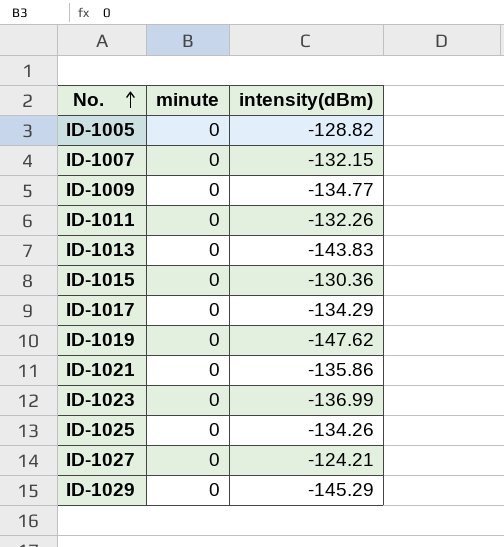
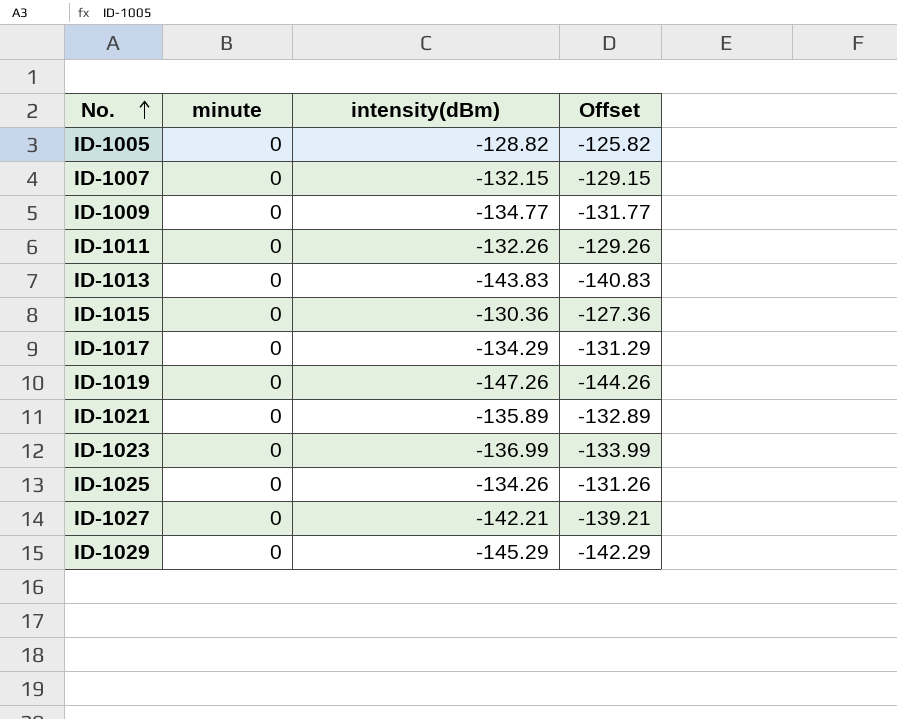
column Offset | formula: none -> [intensity(dBm)] + 3
ID-1019 | intensity(dBm): -147.62 -> -147.26
ID-1021 | intensity(dBm): -135.86 -> -135.89
ID-1027 | intensity(dBm): -124.21 -> -142.21

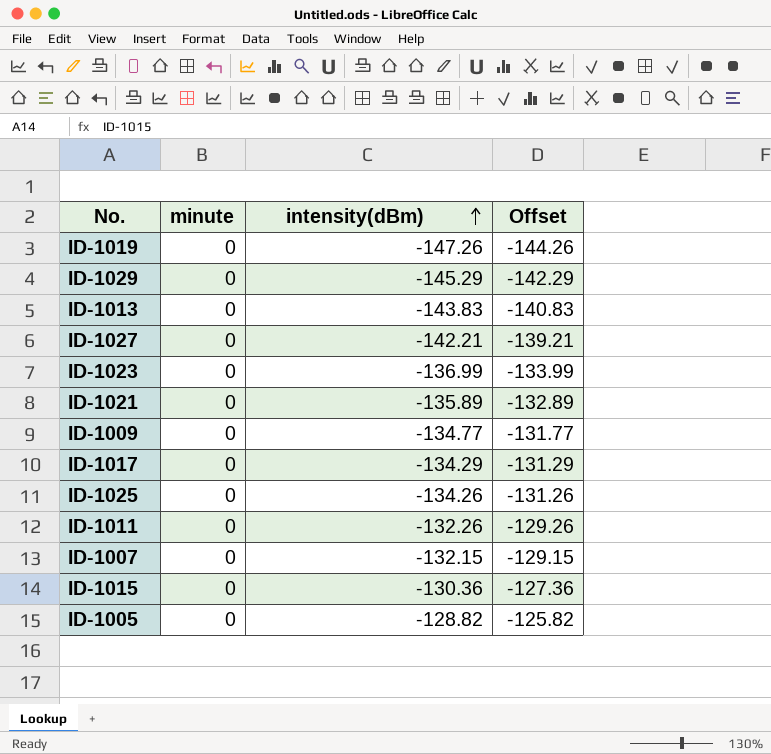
row order: No. ascending -> intensity(dBm) ascending

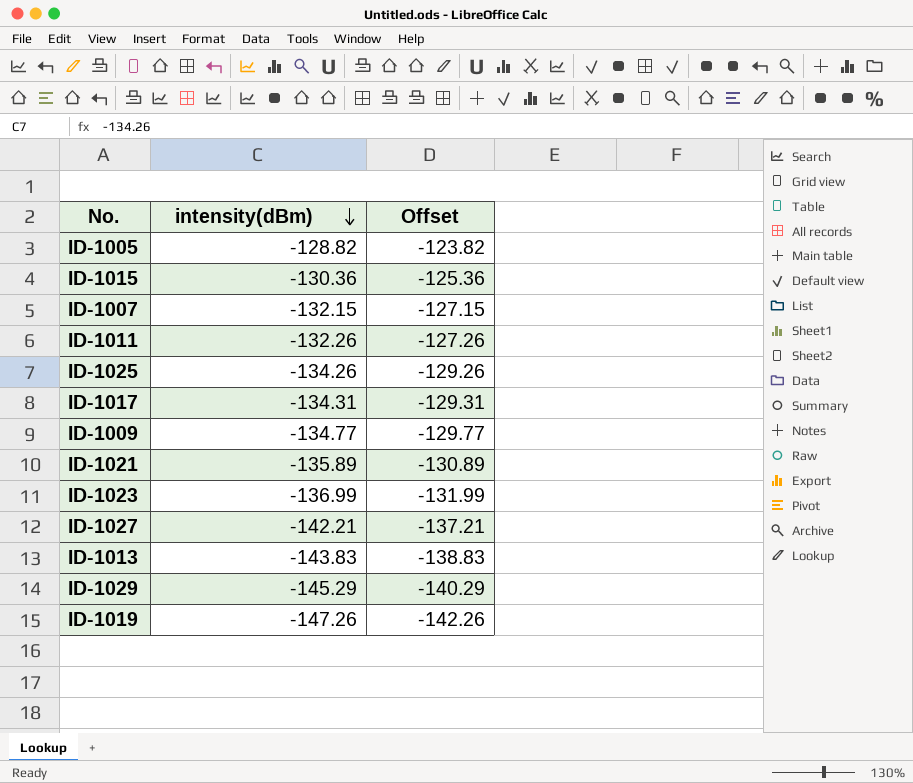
row order: intensity(dBm) ascending -> intensity(dBm) descending
column minute | position: 2 -> none
column Offset | formula: [intensity(dBm)] + 3 -> [intensity(dBm)] + 5
ID-1017 | intensity(dBm): -134.29 -> -134.31

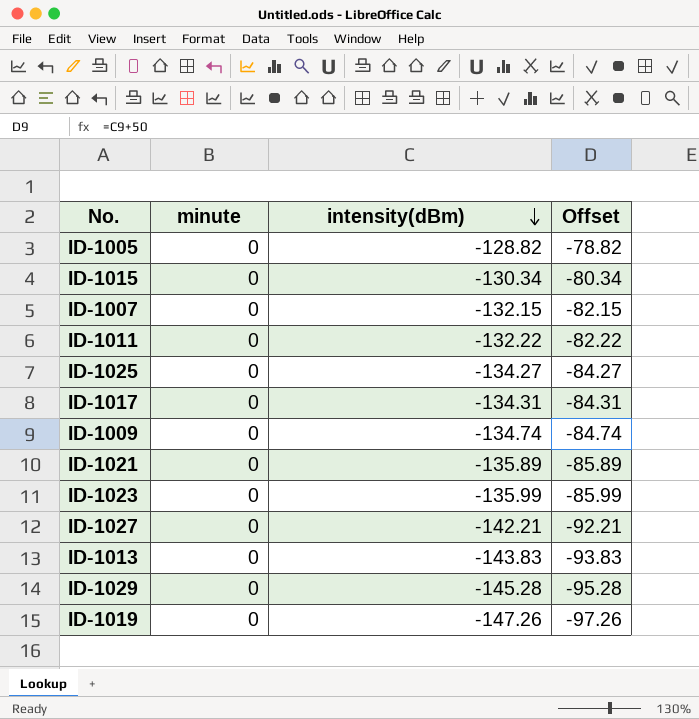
column minute | position: none -> 2
column Offset | formula: [intensity(dBm)] + 5 -> [intensity(dBm)] + 50
ID-1015 | intensity(dBm): -130.36 -> -130.34
ID-1011 | intensity(dBm): -132.26 -> -132.22
ID-1025 | intensity(dBm): -134.26 -> -134.27
ID-1009 | intensity(dBm): -134.77 -> -134.74
ID-1023 | intensity(dBm): -136.99 -> -135.99
ID-1029 | intensity(dBm): -145.29 -> -145.28

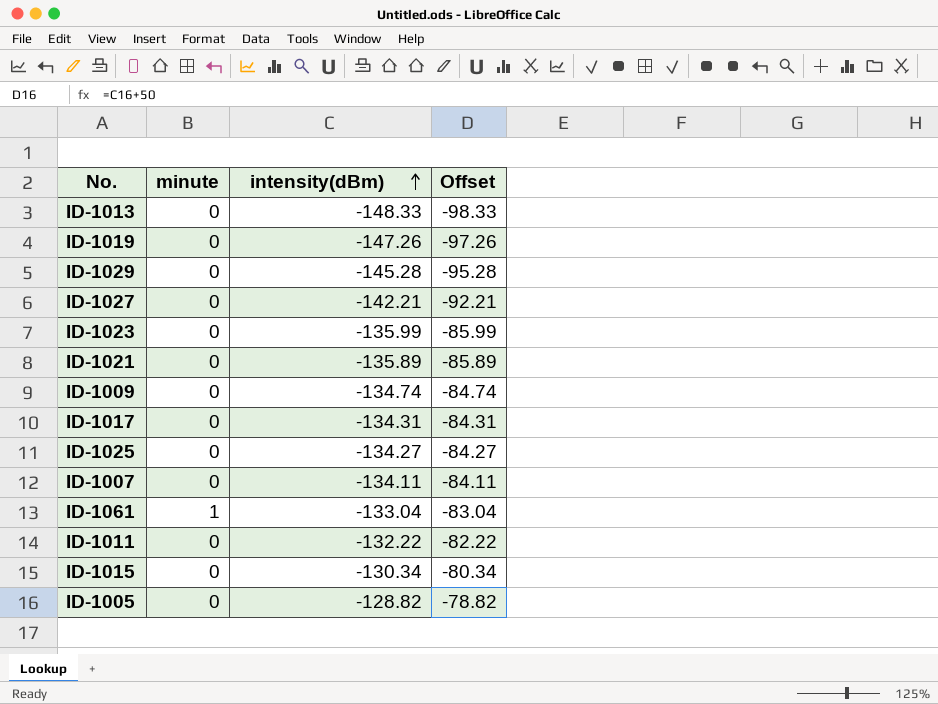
row order: intensity(dBm) descending -> intensity(dBm) ascending
ID-1013 | intensity(dBm): -143.83 -> -148.33
ID-1013 | Offset: -93.83 -> -98.33
ID-1007 | intensity(dBm): -132.15 -> -134.11
ID-1007 | Offset: -82.15 -> -84.11
row ID-1061: none -> 1 | -133.04 | -83.04

